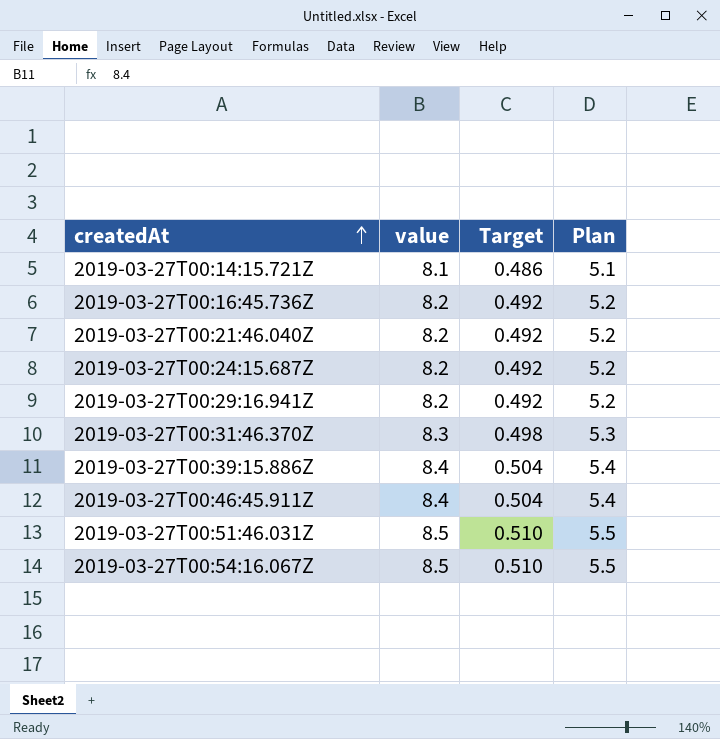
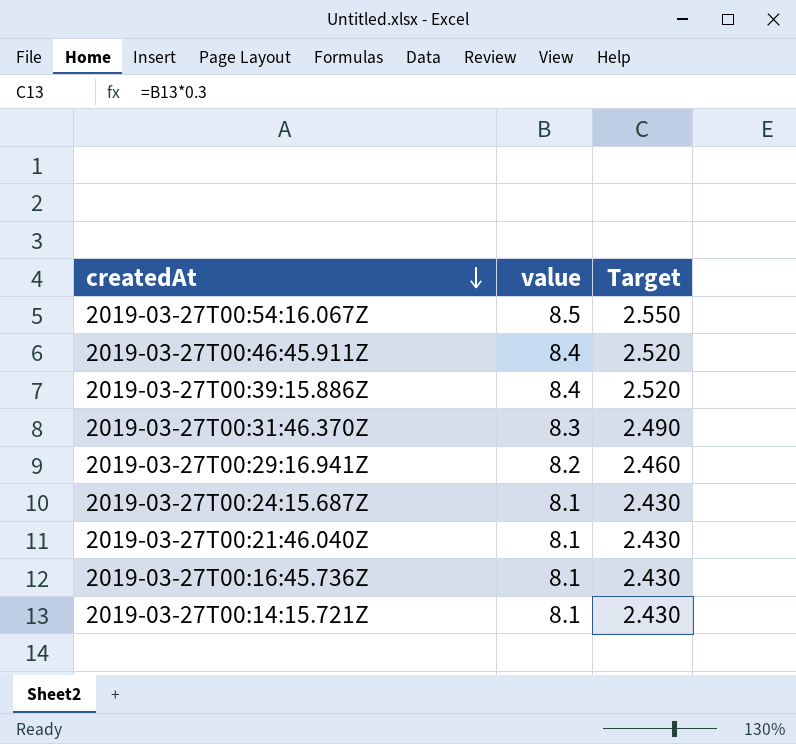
row order: createdAt ascending -> createdAt descending
column Plan | formula: [value] - 3 -> none
column Target | formula: [value] * 0.06 -> [value] * 0.3
row 2019-03-27T00:51:46.031Z: 8.5 | 0.510 | 5.5 -> none
2019-03-27T00:24:15.687Z | value: 8.2 -> 8.1
2019-03-27T00:21:46.040Z | value: 8.2 -> 8.1
2019-03-27T00:16:45.736Z | value: 8.2 -> 8.1

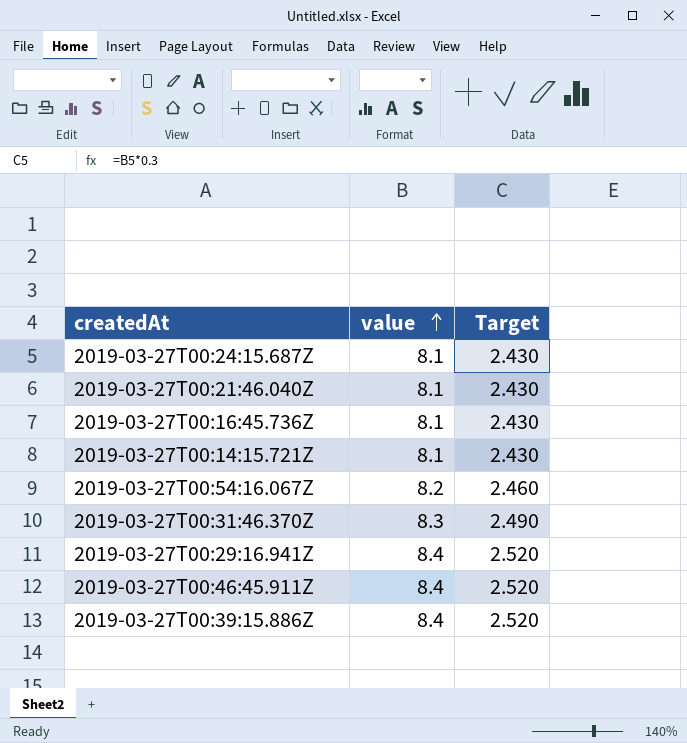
row order: createdAt descending -> value ascending
2019-03-27T00:54:16.067Z | value: 8.5 -> 8.2
2019-03-27T00:54:16.067Z | Target: 2.550 -> 2.460
2019-03-27T00:29:16.941Z | value: 8.2 -> 8.4
2019-03-27T00:29:16.941Z | Target: 2.460 -> 2.520

